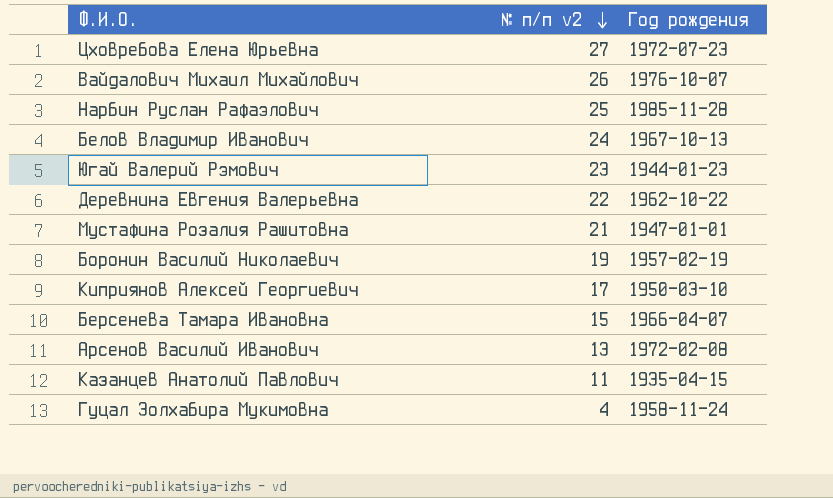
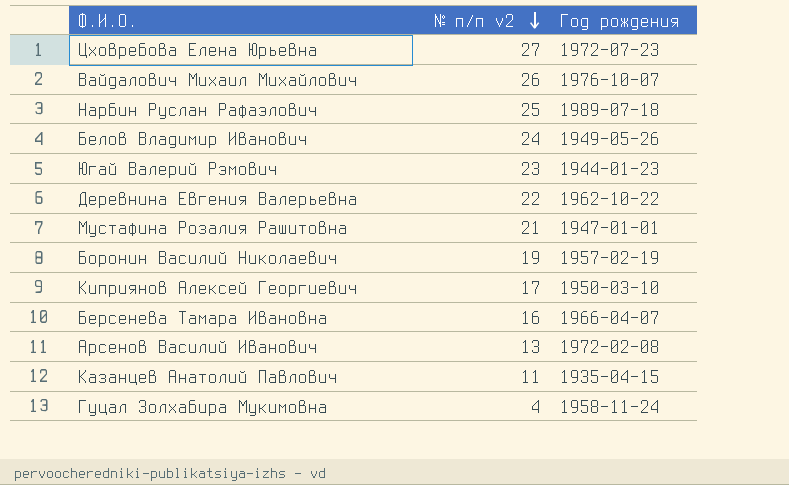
Нарбин Руслан Рафаэлович | Год рождения: 1985-11-28 -> 1989-07-18
Белов Владимир Иванович | Год рождения: 1967-10-13 -> 1949-05-26
Берсенева Тамара Ивановна | № п/п v2: 15 -> 16

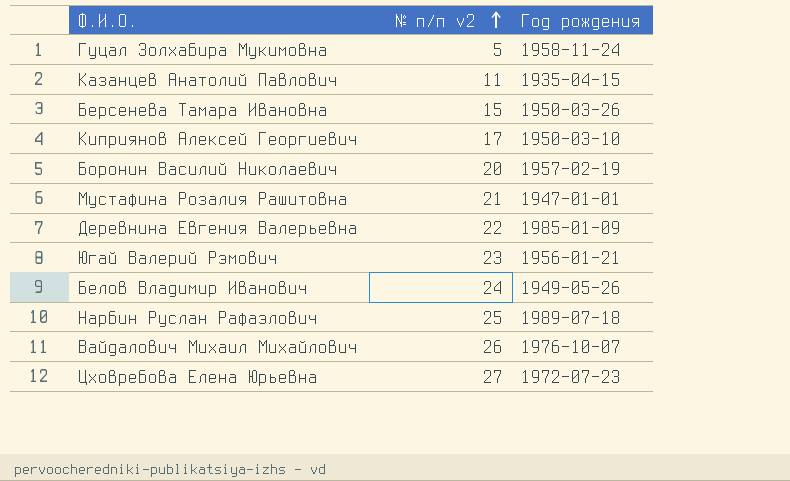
row order: № п/п v2 descending -> № п/п v2 ascending
row Арсенов Василий Иванович: 13 | 1972-02-08 -> none
Гуцал Золхабира Мукимовна | № п/п v2: 4 -> 5
Берсенева Тамара Ивановна | № п/п v2: 16 -> 15
Берсенева Тамара Ивановна | Год рождения: 1966-04-07 -> 1950-03-26
Боронин Василий Николаевич | № п/п v2: 19 -> 20
Деревнина Евгения Валерьевна | Год рождения: 1962-10-22 -> 1985-01-09
Югай Валерий Рэмович | Год рождения: 1944-01-23 -> 1956-01-21

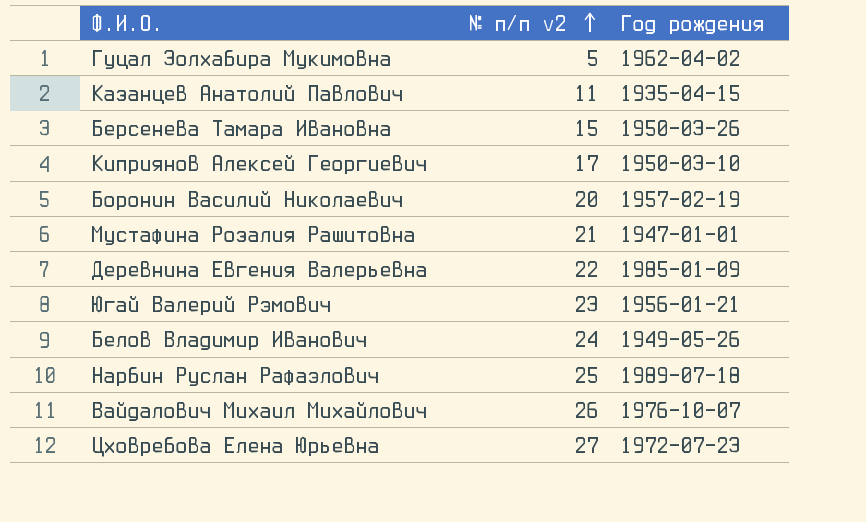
Гуцал Золхабира Мукимовна | Год рождения: 1958-11-24 -> 1962-04-02

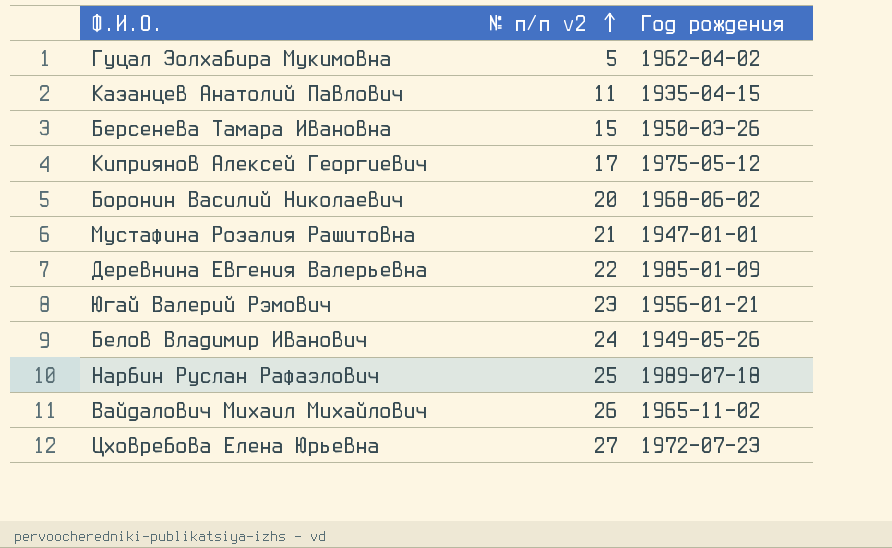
Киприянов Алексей Георгиевич | Год рождения: 1950-03-10 -> 1975-05-12
Боронин Василий Николаевич | Год рождения: 1957-02-19 -> 1968-06-02
Вайдалович Михаил Михайлович | Год рождения: 1976-10-07 -> 1965-11-02

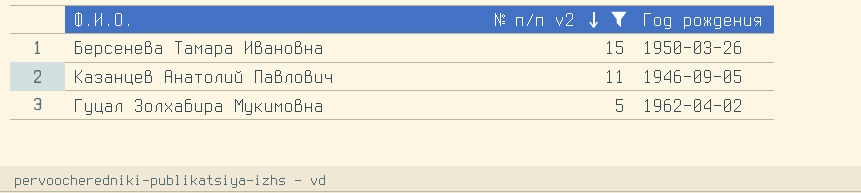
filter: none -> № п/п v2 <= 15
row order: № п/п v2 ascending -> № п/п v2 descending
Казанцев Анатолий Павлович | Год рождения: 1935-04-15 -> 1946-09-05

